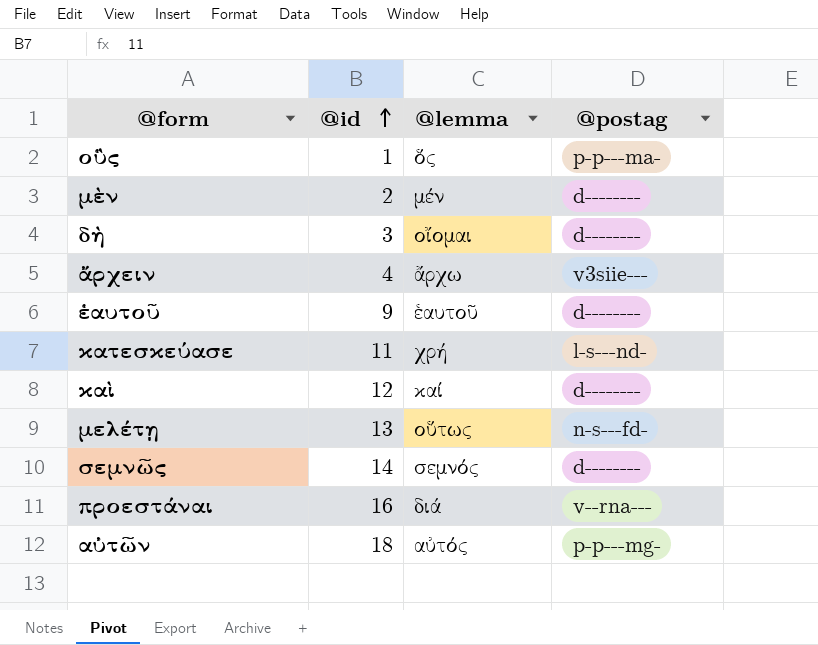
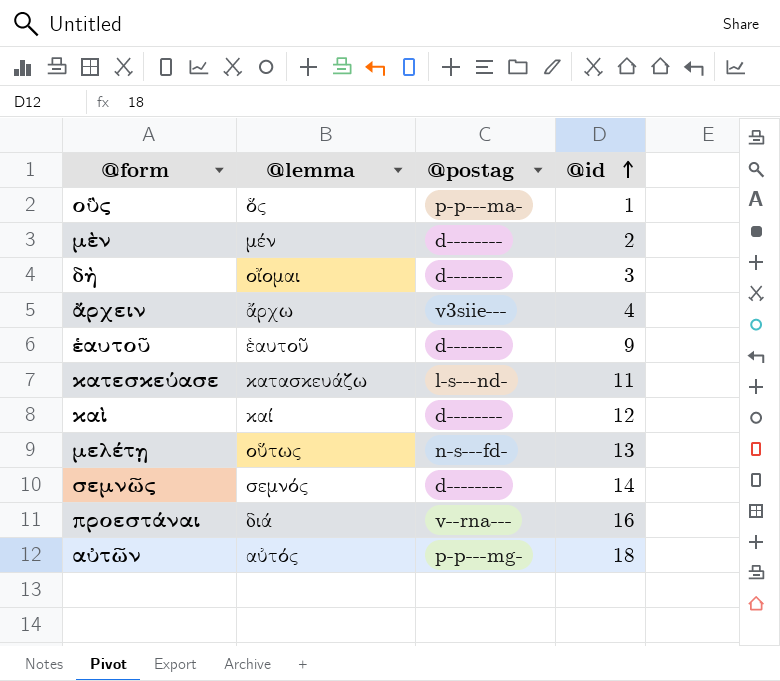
column @id | position: 2 -> 4
κατεσκεύασε | @lemma: χρή -> κατασκευάζω

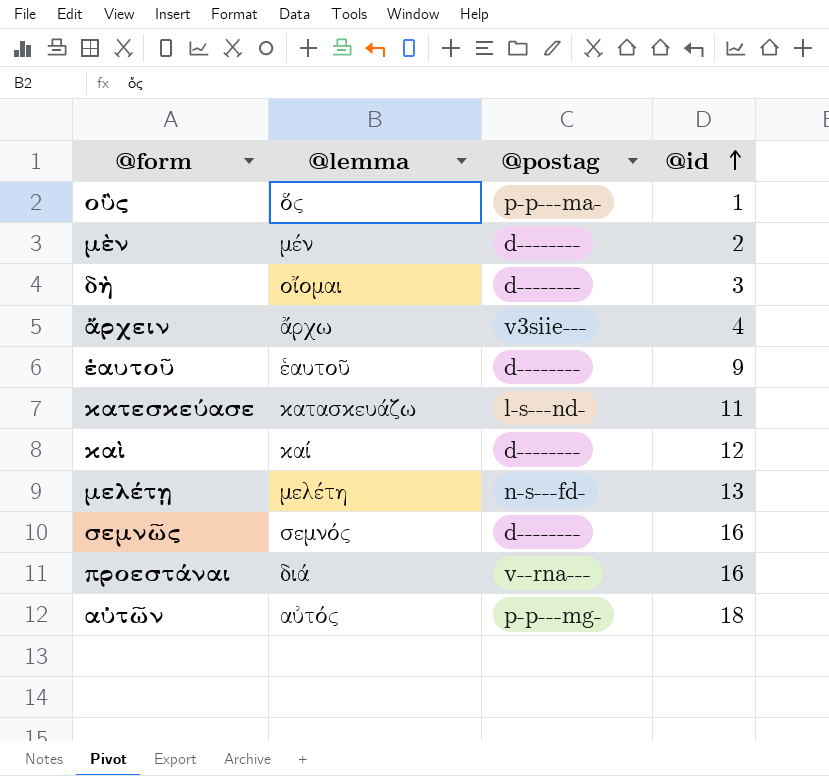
μελέτῃ | @lemma: οὕτως -> μελέτη
σεμνῶς | @id: 14 -> 16

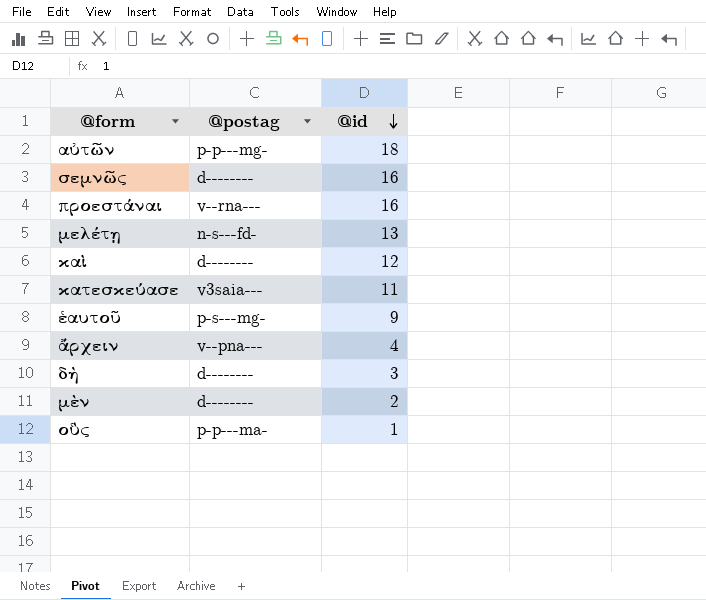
row order: @id ascending -> @id descending
column @lemma | position: 2 -> none
κατεσκεύασε | @postag: l-s---nd- -> v3saia---
ἑαυτοῦ | @postag: d-------- -> p-s---mg-
ἄρχειν | @postag: v3siie--- -> v--pna---

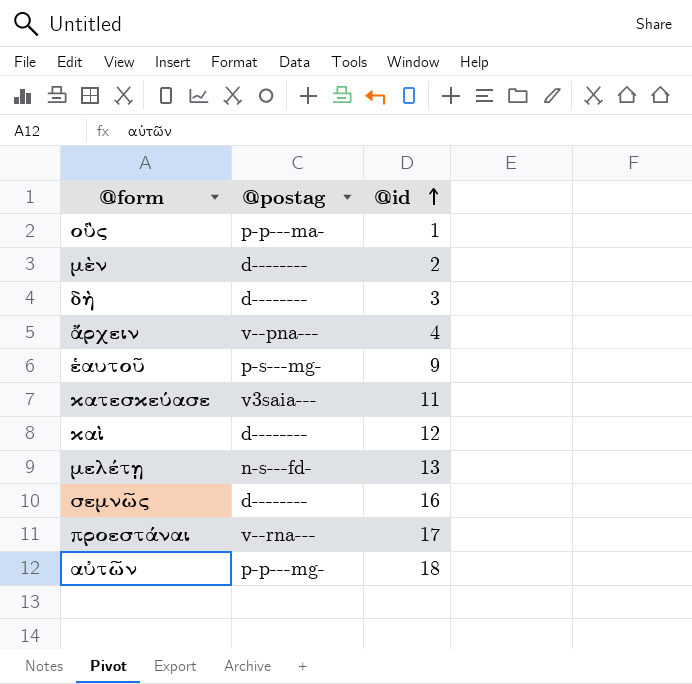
row order: @id descending -> @id ascending
προεστάναι | @id: 16 -> 17

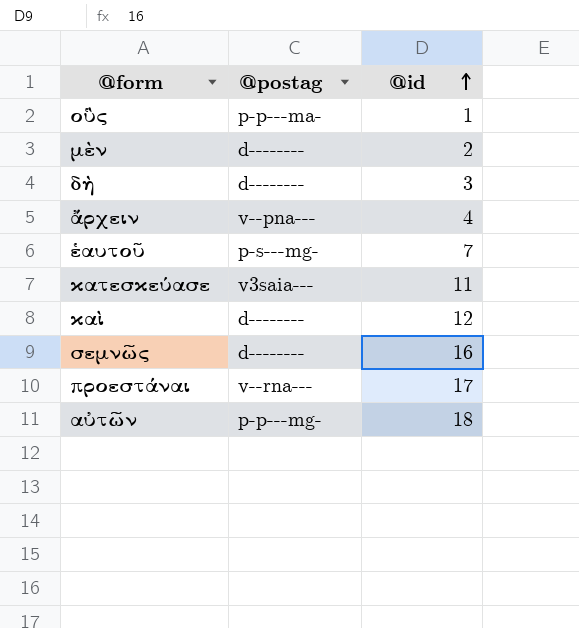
row μελέτῃ: n-s---fd- | 13 -> none
ἑαυτοῦ | @id: 9 -> 7

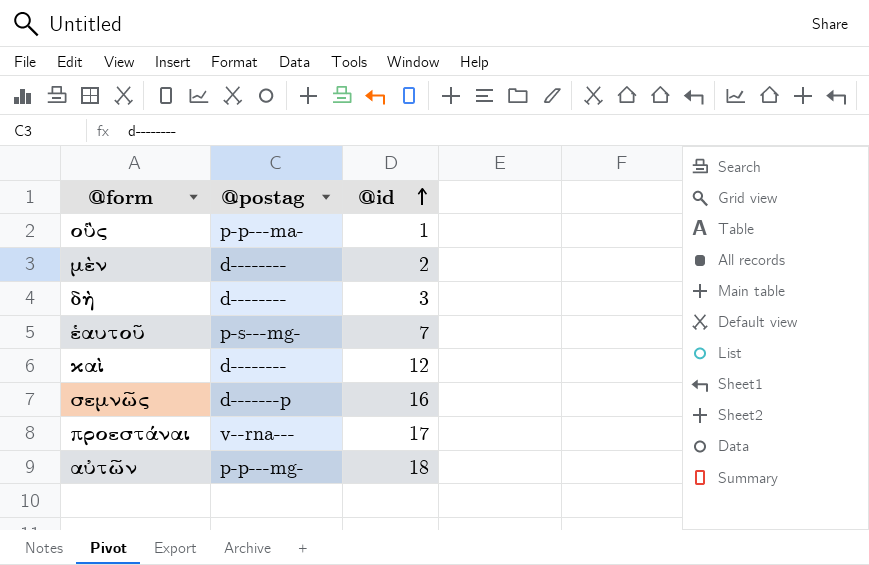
row ἄρχειν: v--pna--- | 4 -> none
row κατεσκεύασε: v3saia--- | 11 -> none
σεμνῶς | @postag: d-------- -> d-------p

